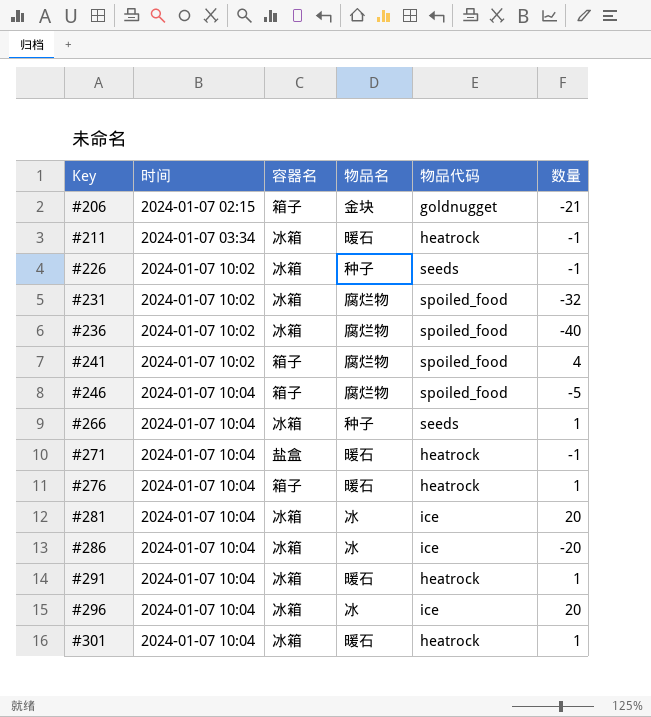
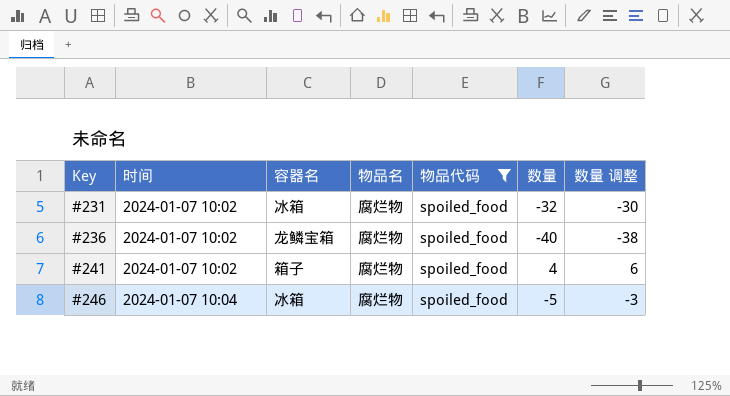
filter: none -> 物品代码 = spoiled_food
column 数量 调整 | formula: none -> [数量] + 2
#236 | 容器名: 冰箱 -> 龙鳞宝箱
#246 | 容器名: 箱子 -> 冰箱

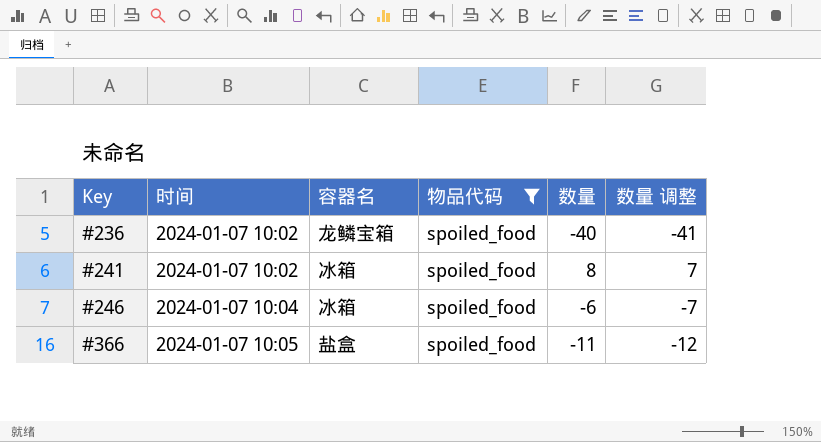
column 物品名 | position: 4 -> none
column 数量 调整 | formula: [数量] + 2 -> [数量] - 1
row #231: 2024-01-07 10:02 | 冰箱 | 腐烂物 | spoiled_food | -32 | -30 -> none
#241 | 容器名: 箱子 -> 冰箱
#241 | 数量: 4 -> 8
#246 | 数量: -5 -> -6
row #366: none -> 2024-01-07 10:05 | 盐盒 | spoiled_food | -11 | -12

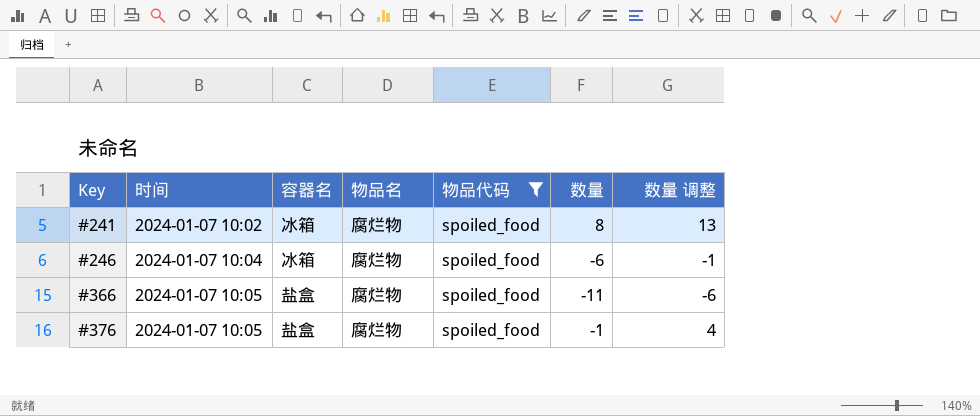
column 物品名 | position: none -> 4
column 数量 调整 | formula: [数量] - 1 -> [数量] + 5
row #236: 2024-01-07 10:02 | 龙鳞宝箱 | spoiled_food | -40 | -41 -> none
row #376: none -> 2024-01-07 10:05 | 盐盒 | 腐烂物 | spoiled_food | -1 | 4

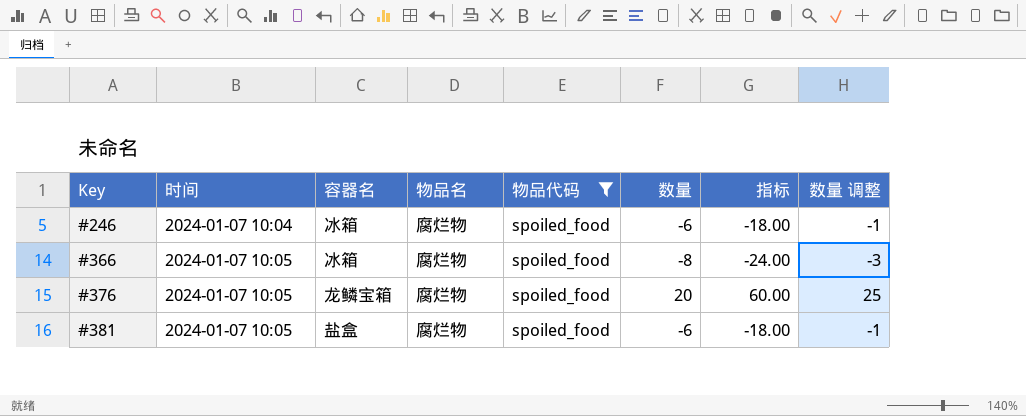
column 指标 | formula: none -> [数量] * 3
row #241: 2024-01-07 10:02 | 冰箱 | 腐烂物 | spoiled_food | 8 | 13 -> none
#366 | 容器名: 盐盒 -> 冰箱
#366 | 数量: -11 -> -8
#366 | 数量 调整: -6 -> -3
#376 | 容器名: 盐盒 -> 龙鳞宝箱
#376 | 数量: -1 -> 20
#376 | 数量 调整: 4 -> 25
row #381: none -> 2024-01-07 10:05 | 盐盒 | 腐烂物 | spoiled_food | -6 | -18.00 | -1

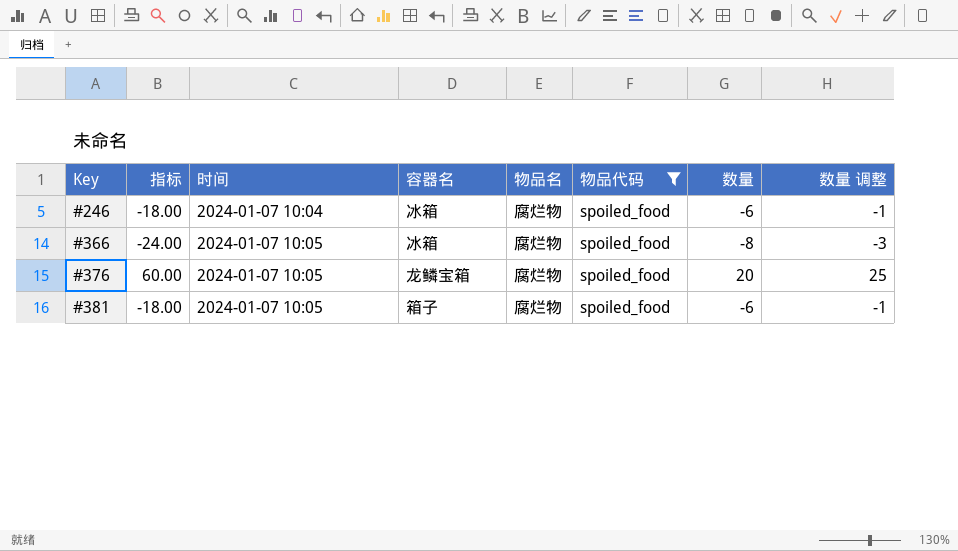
column 指标 | position: 7 -> 2
#381 | 容器名: 盐盒 -> 箱子

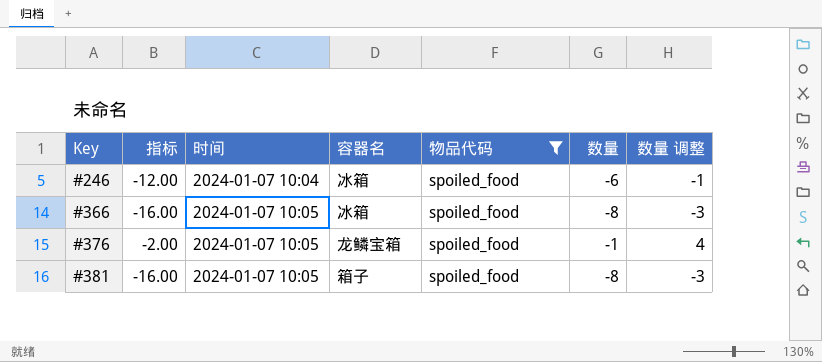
column 物品名 | position: 5 -> none
column 指标 | formula: [数量] * 3 -> [数量] * 2
#376 | 数量: 20 -> -1
#376 | 数量 调整: 25 -> 4
#381 | 数量: -6 -> -8
#381 | 数量 调整: -1 -> -3

